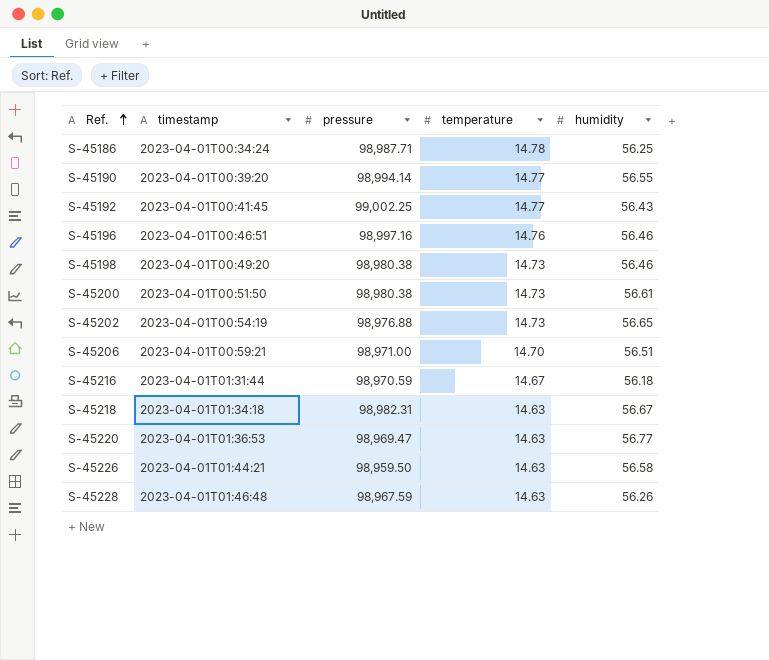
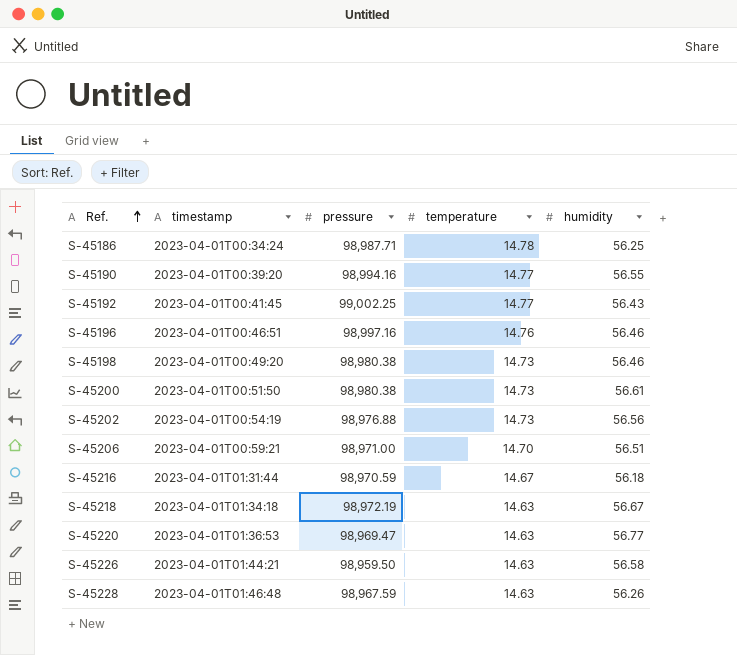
S-45190 | pressure: 98,994.14 -> 98,994.16
S-45202 | humidity: 56.65 -> 56.56
S-45218 | pressure: 98,982.31 -> 98,972.19

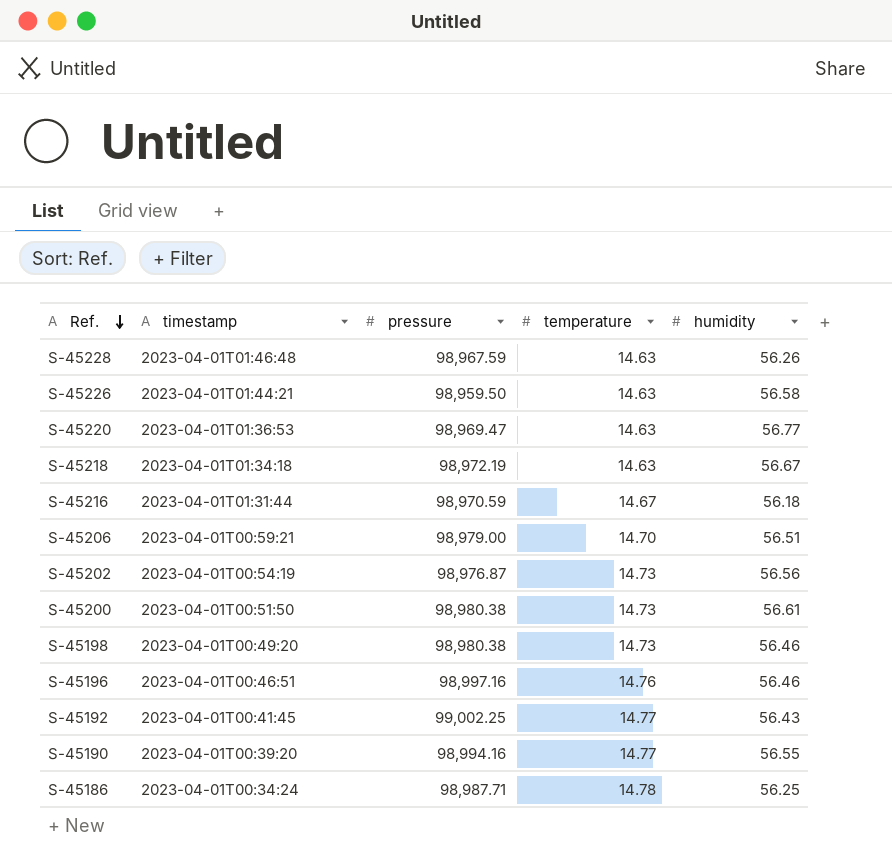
row order: Ref. ascending -> Ref. descending
S-45206 | pressure: 98,971.00 -> 98,979.00
S-45202 | pressure: 98,976.88 -> 98,976.87

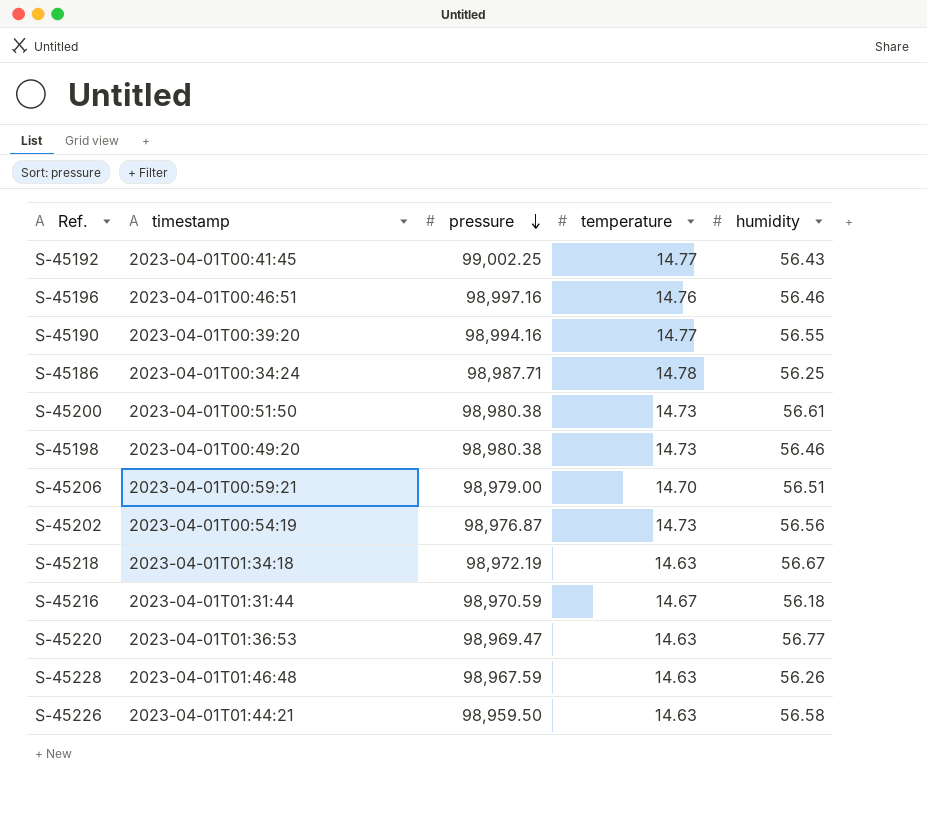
row order: Ref. descending -> pressure descending

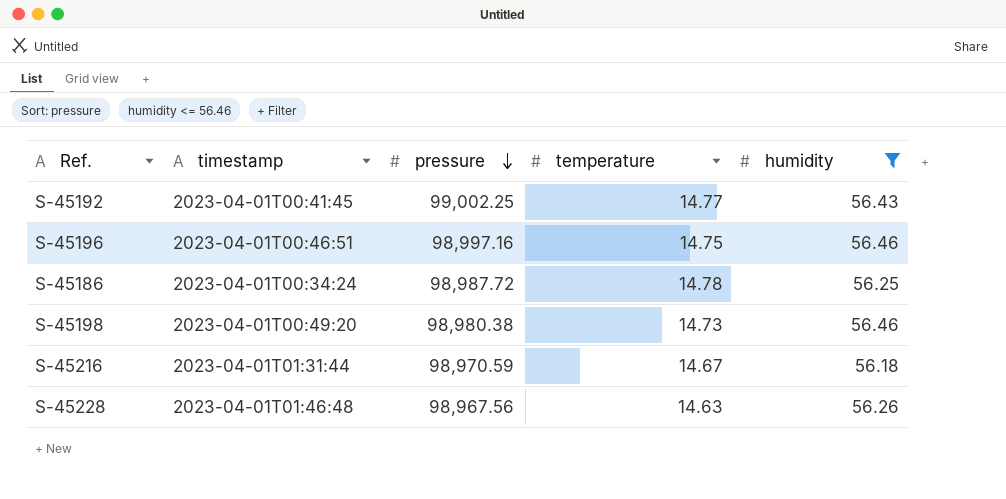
filter: none -> humidity <= 56.46
S-45196 | temperature: 14.76 -> 14.75
S-45186 | pressure: 98,987.71 -> 98,987.72
S-45228 | pressure: 98,967.59 -> 98,967.56

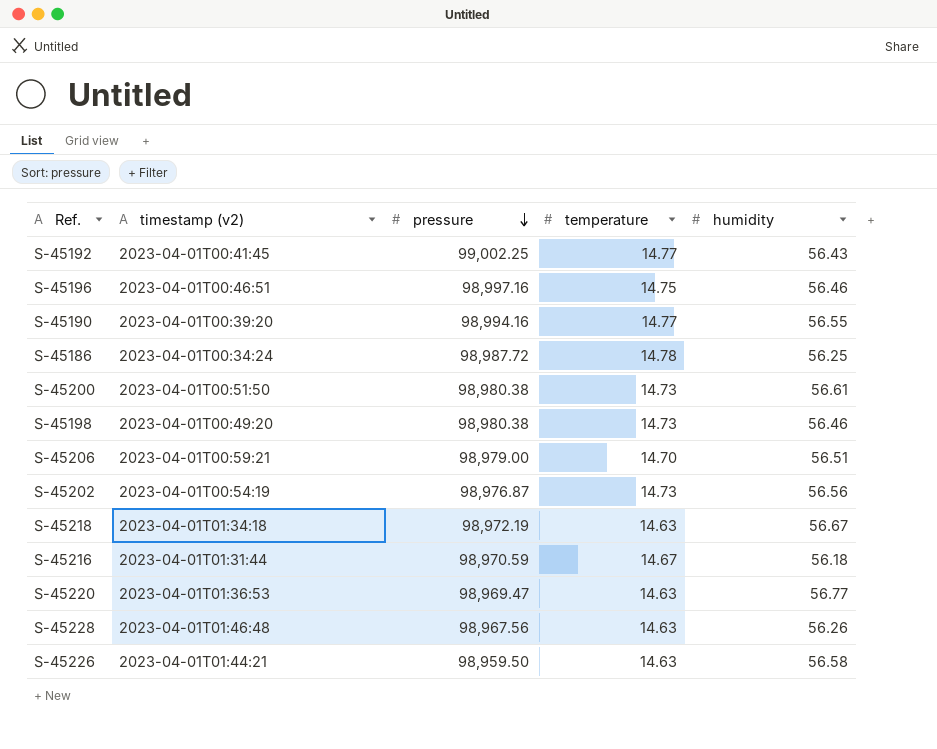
filter: humidity <= 56.46 -> none
column name: timestamp -> timestamp (v2)

